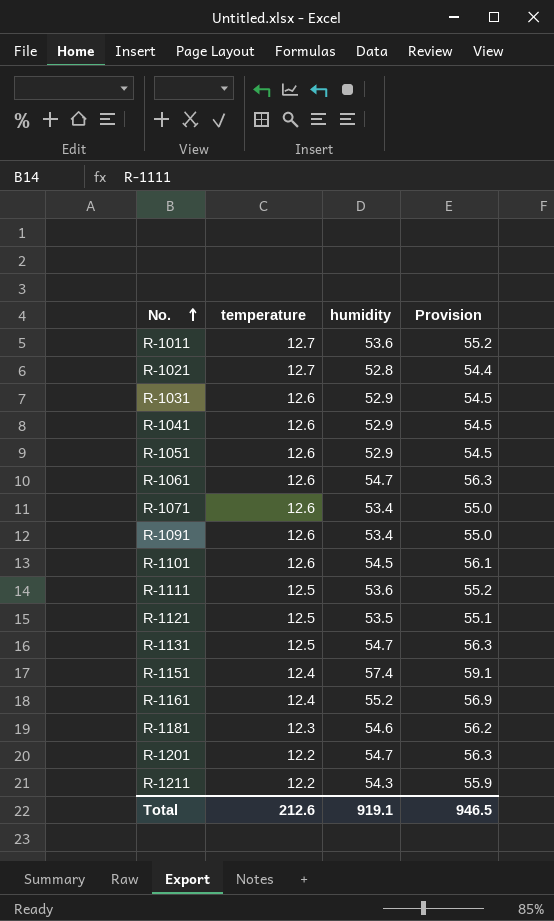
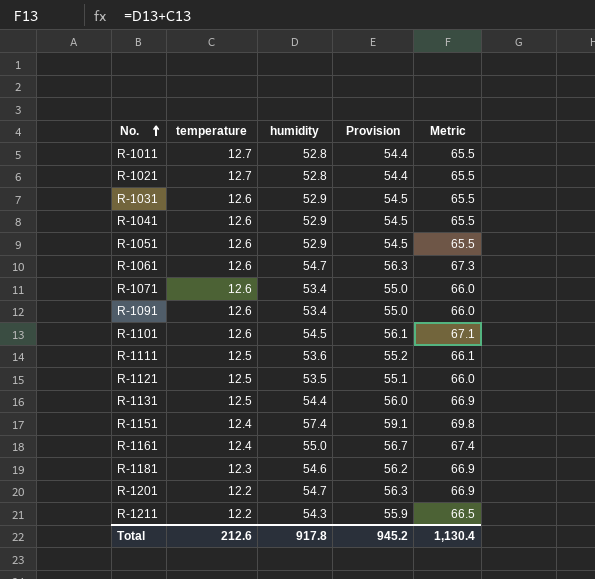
column Metric | formula: none -> [temperature] + [humidity]
R-1011 | humidity: 53.6 -> 52.8
R-1011 | Provision: 55.2 -> 54.4
R-1131 | humidity: 54.7 -> 54.4
R-1131 | Provision: 56.3 -> 56.0
R-1161 | humidity: 55.2 -> 55.0
R-1161 | Provision: 56.9 -> 56.7
Total | humidity: 919.1 -> 917.8
Total | Provision: 946.5 -> 945.2

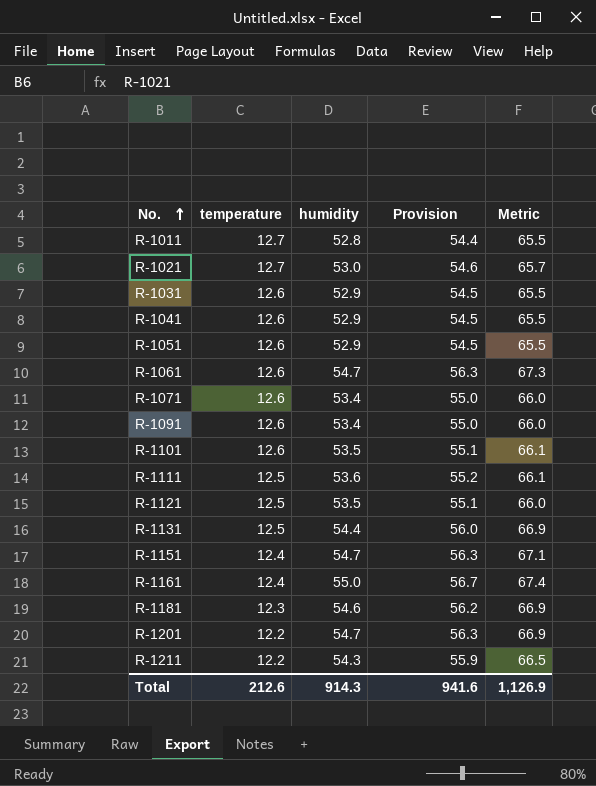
R-1021 | humidity: 52.8 -> 53.0
R-1021 | Provision: 54.4 -> 54.6
R-1021 | Metric: 65.5 -> 65.7
R-1101 | humidity: 54.5 -> 53.5
R-1101 | Provision: 56.1 -> 55.1
R-1101 | Metric: 67.1 -> 66.1
R-1151 | humidity: 57.4 -> 54.7
R-1151 | Provision: 59.1 -> 56.3
R-1151 | Metric: 69.8 -> 67.1
Total | humidity: 917.8 -> 914.3
Total | Provision: 945.2 -> 941.6
Total | Metric: 1,130.4 -> 1,126.9

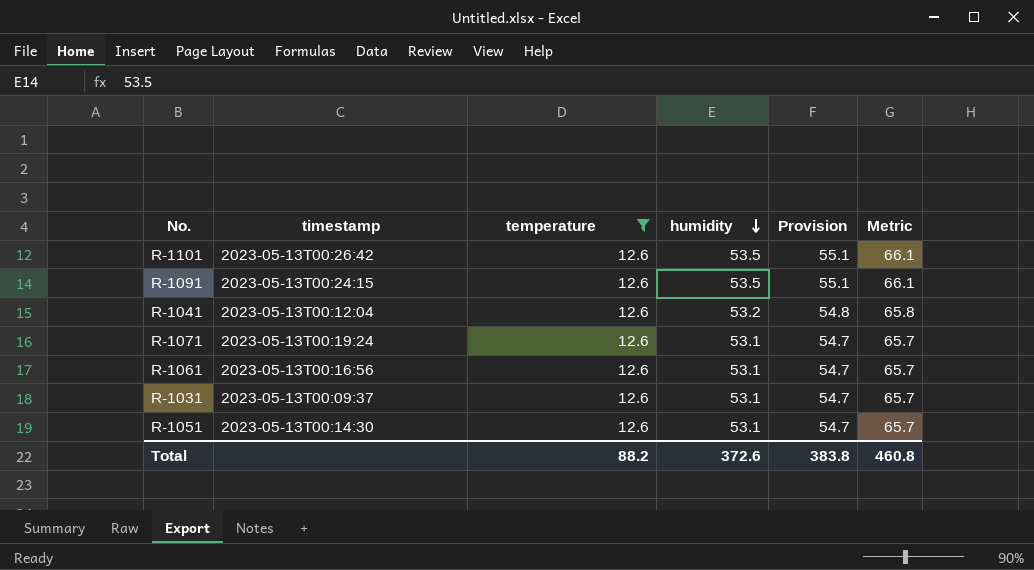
filter: none -> temperature = 12.6
row order: No. ascending -> humidity descending
column timestamp | position: none -> 2
R-1091 | humidity: 53.4 -> 53.5
R-1091 | Provision: 55.0 -> 55.1
R-1091 | Metric: 66.0 -> 66.1
R-1041 | humidity: 52.9 -> 53.2
R-1041 | Provision: 54.5 -> 54.8
R-1041 | Metric: 65.5 -> 65.8
R-1071 | humidity: 53.4 -> 53.1
R-1071 | Provision: 55.0 -> 54.7
R-1071 | Metric: 66.0 -> 65.7
R-1061 | humidity: 54.7 -> 53.1
R-1061 | Provision: 56.3 -> 54.7
R-1061 | Metric: 67.3 -> 65.7
R-1031 | humidity: 52.9 -> 53.1
R-1031 | Provision: 54.5 -> 54.7
R-1031 | Metric: 65.5 -> 65.7
R-1051 | humidity: 52.9 -> 53.1
R-1051 | Provision: 54.5 -> 54.7
R-1051 | Metric: 65.5 -> 65.7
Total | temperature: 212.6 -> 88.2
Total | humidity: 914.3 -> 372.6
Total | Provision: 941.6 -> 383.8
Total | Metric: 1,126.9 -> 460.8

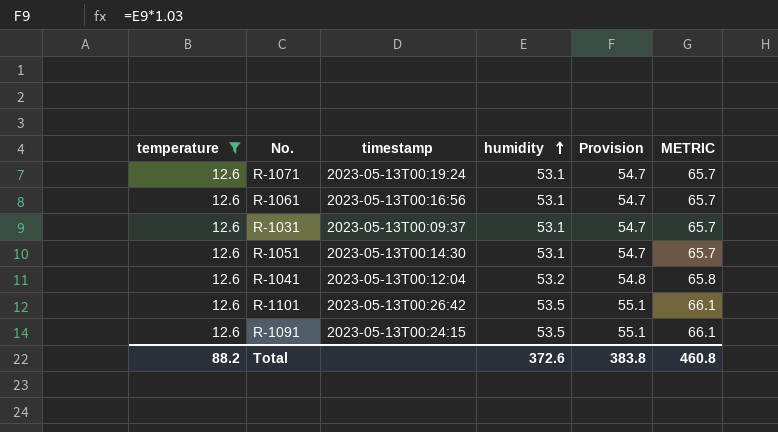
row order: humidity descending -> humidity ascending
column temperature | position: 3 -> 1
column name: Metric -> METRIC

